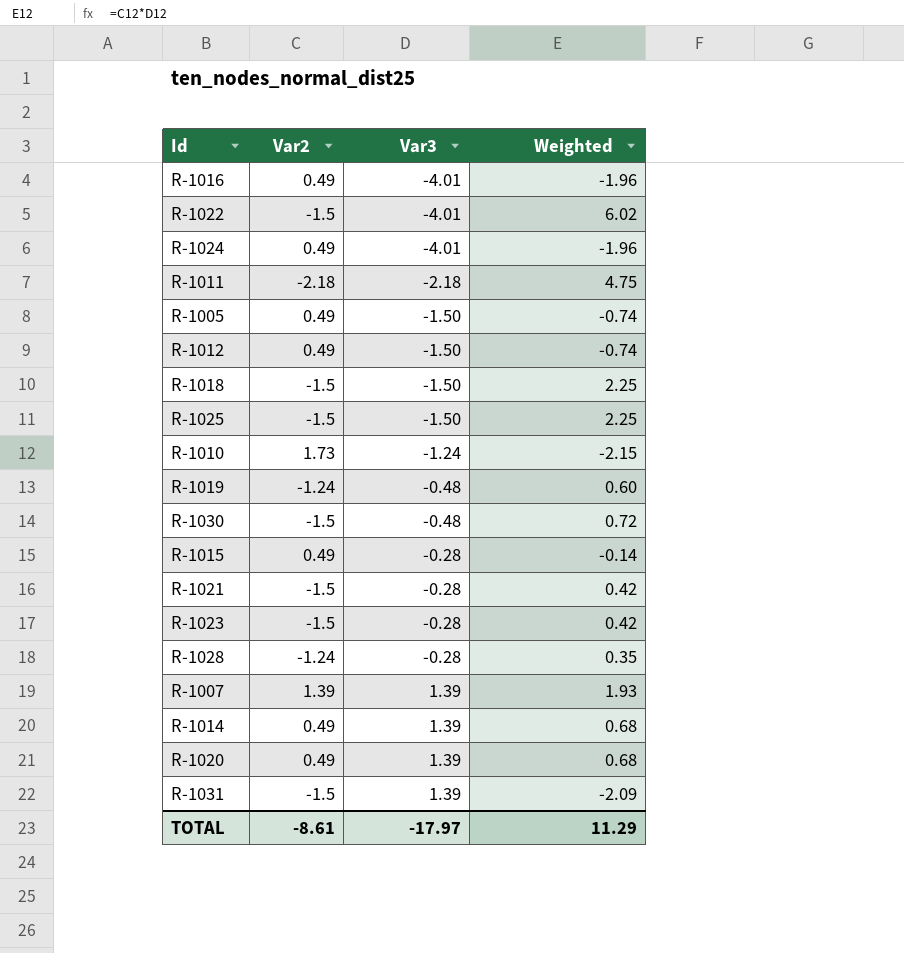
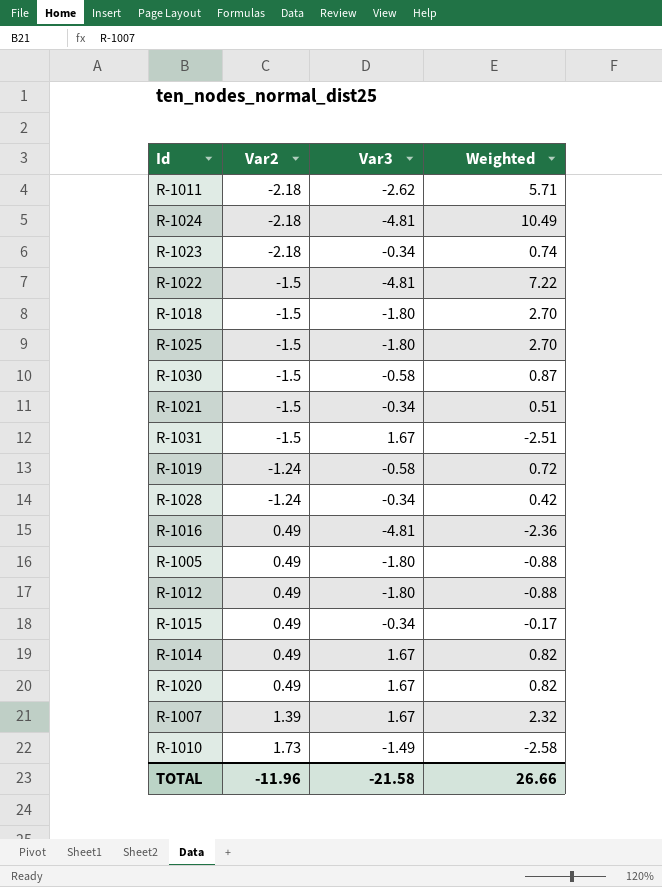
row order: Var3 ascending -> Var2 ascending
R-1011 | Var3: -2.18 -> -2.62
R-1011 | Weighted: 4.75 -> 5.71
R-1024 | Var2: 0.49 -> -2.18
R-1024 | Var3: -4.01 -> -4.81
R-1024 | Weighted: -1.96 -> 10.49
R-1023 | Var2: -1.5 -> -2.18
R-1023 | Var3: -0.28 -> -0.34
R-1023 | Weighted: 0.42 -> 0.74
R-1022 | Var3: -4.01 -> -4.81
R-1022 | Weighted: 6.02 -> 7.22
R-1018 | Var3: -1.50 -> -1.80
R-1018 | Weighted: 2.25 -> 2.70
R-1025 | Var3: -1.50 -> -1.80
R-1025 | Weighted: 2.25 -> 2.70
R-1030 | Var3: -0.48 -> -0.58
R-1030 | Weighted: 0.72 -> 0.87
R-1021 | Var3: -0.28 -> -0.34
R-1021 | Weighted: 0.42 -> 0.51
R-1031 | Var3: 1.39 -> 1.67
R-1031 | Weighted: -2.09 -> -2.51
R-1019 | Var3: -0.48 -> -0.58
R-1019 | Weighted: 0.60 -> 0.72
R-1028 | Var3: -0.28 -> -0.34
R-1028 | Weighted: 0.35 -> 0.42
R-1016 | Var3: -4.01 -> -4.81
R-1016 | Weighted: -1.96 -> -2.36
R-1005 | Var3: -1.50 -> -1.80
R-1005 | Weighted: -0.74 -> -0.88
R-1012 | Var3: -1.50 -> -1.80
R-1012 | Weighted: -0.74 -> -0.88
R-1015 | Var3: -0.28 -> -0.34
R-1015 | Weighted: -0.14 -> -0.17
R-1014 | Var3: 1.39 -> 1.67
R-1014 | Weighted: 0.68 -> 0.82
R-1020 | Var3: 1.39 -> 1.67
R-1020 | Weighted: 0.68 -> 0.82
R-1007 | Var3: 1.39 -> 1.67
R-1007 | Weighted: 1.93 -> 2.32
R-1010 | Var3: -1.24 -> -1.49
R-1010 | Weighted: -2.15 -> -2.58
TOTAL | Var2: -8.61 -> -11.96
TOTAL | Var3: -17.97 -> -21.58
TOTAL | Weighted: 11.29 -> 26.66

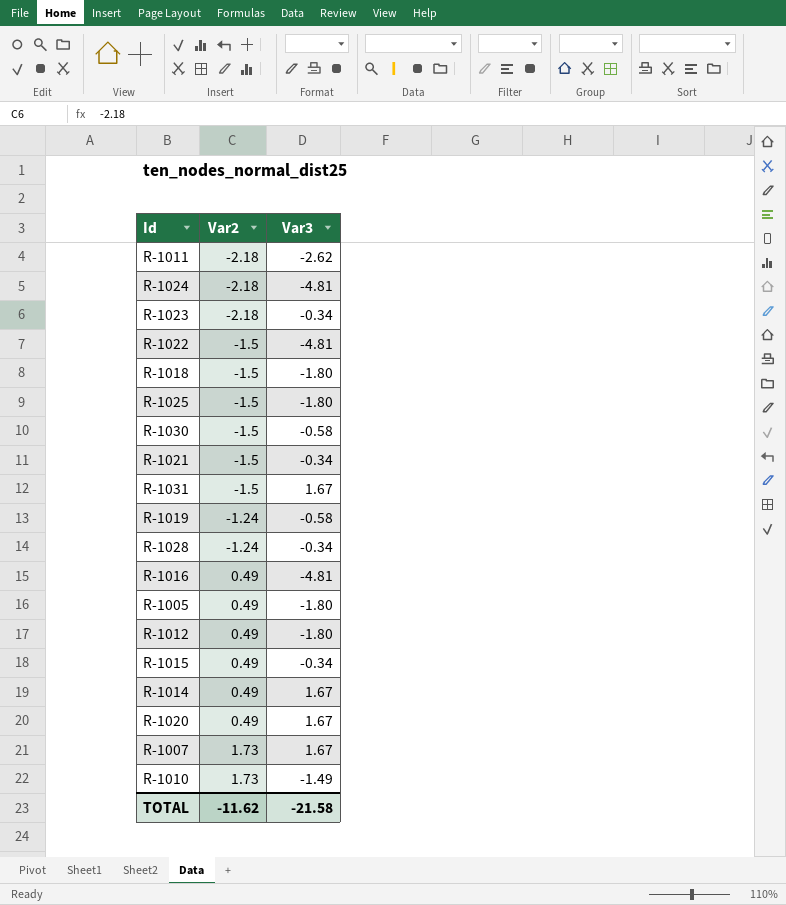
column Weighted | formula: [Var2] * [Var3] -> none
R-1007 | Var2: 1.39 -> 1.73
TOTAL | Var2: -11.96 -> -11.62

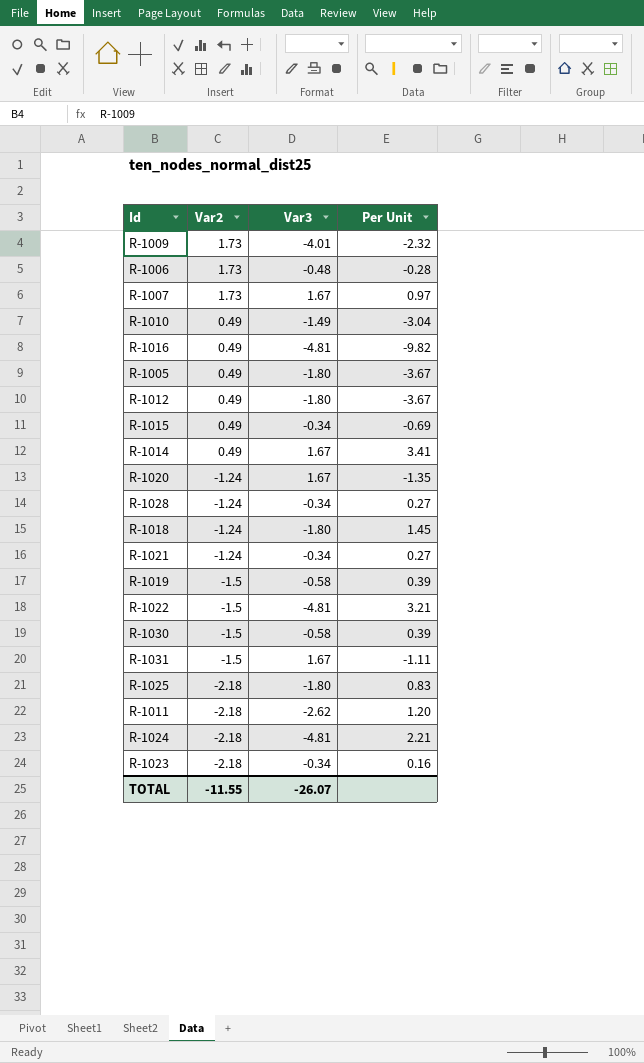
row order: Var2 ascending -> Var2 descending
column Per Unit | formula: none -> [Var3] / [Var2]
row R-1009: none -> 1.73 | -4.01 | -2.32
row R-1006: none -> 1.73 | -0.48 | -0.28
R-1010 | Var2: 1.73 -> 0.49
R-1020 | Var2: 0.49 -> -1.24
R-1018 | Var2: -1.5 -> -1.24
R-1021 | Var2: -1.5 -> -1.24
R-1019 | Var2: -1.24 -> -1.5
R-1025 | Var2: -1.5 -> -2.18
TOTAL | Var2: -11.62 -> -11.55
TOTAL | Var3: -21.58 -> -26.07

